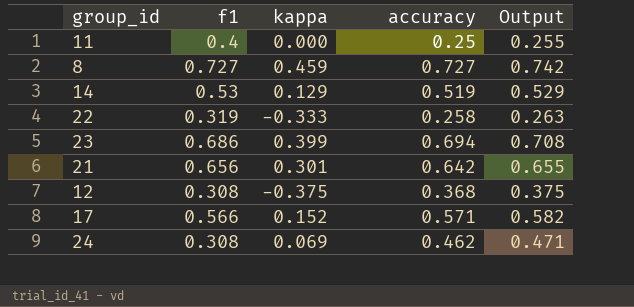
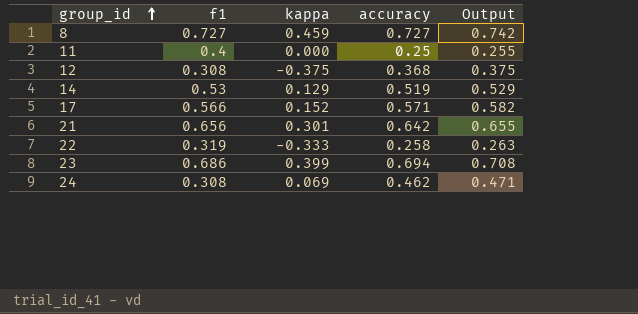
row order: none -> group_id ascending

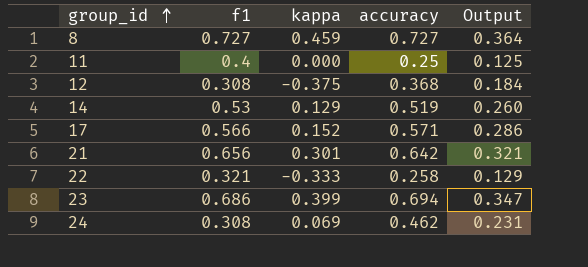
column Output | formula: [accuracy] * 1.02 -> [accuracy] * 0.5
22 | f1: 0.319 -> 0.321

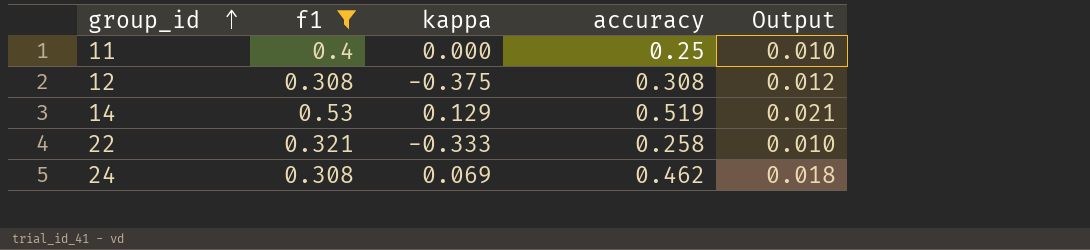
filter: none -> f1 <= 0.53
column Output | formula: [accuracy] * 0.5 -> [accuracy] * 0.04
12 | accuracy: 0.368 -> 0.308

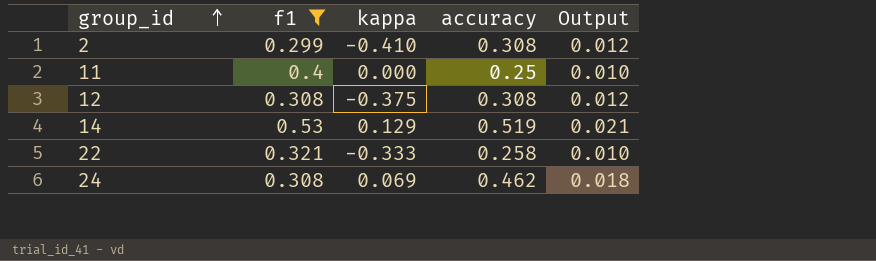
row 2: none -> 0.299 | -0.410 | 0.308 | 0.012

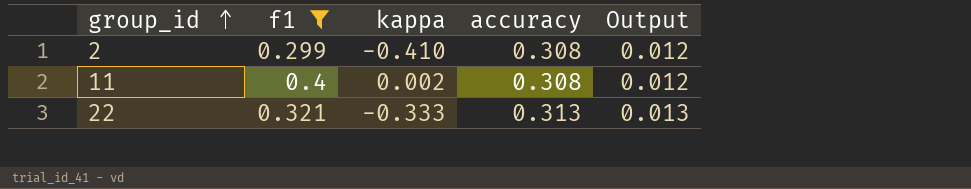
row 12: 0.308 | -0.375 | 0.308 | 0.012 -> none
row 14: 0.53 | 0.129 | 0.519 | 0.021 -> none
row 24: 0.308 | 0.069 | 0.462 | 0.018 -> none
11 | kappa: 0.000 -> 0.002
11 | accuracy: 0.25 -> 0.308
11 | Output: 0.010 -> 0.012
22 | accuracy: 0.258 -> 0.313
22 | Output: 0.010 -> 0.013

